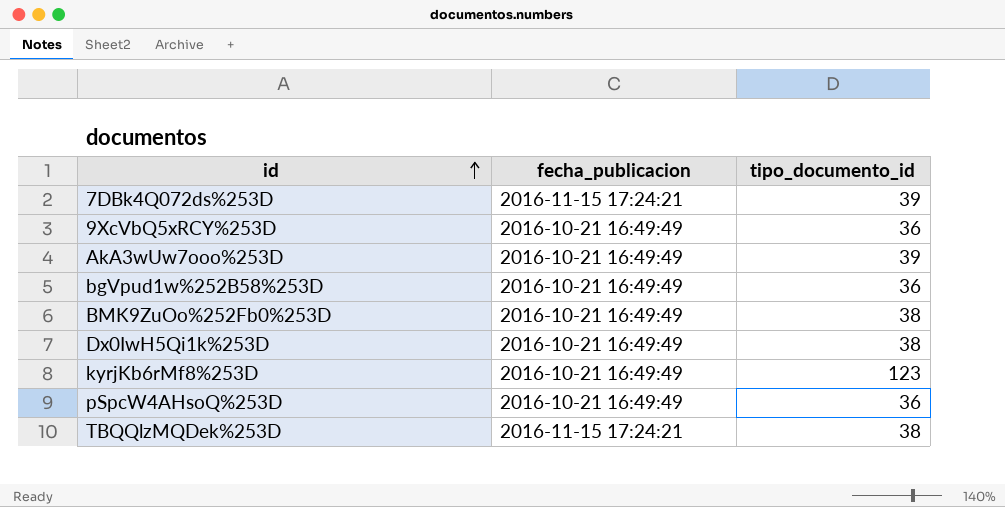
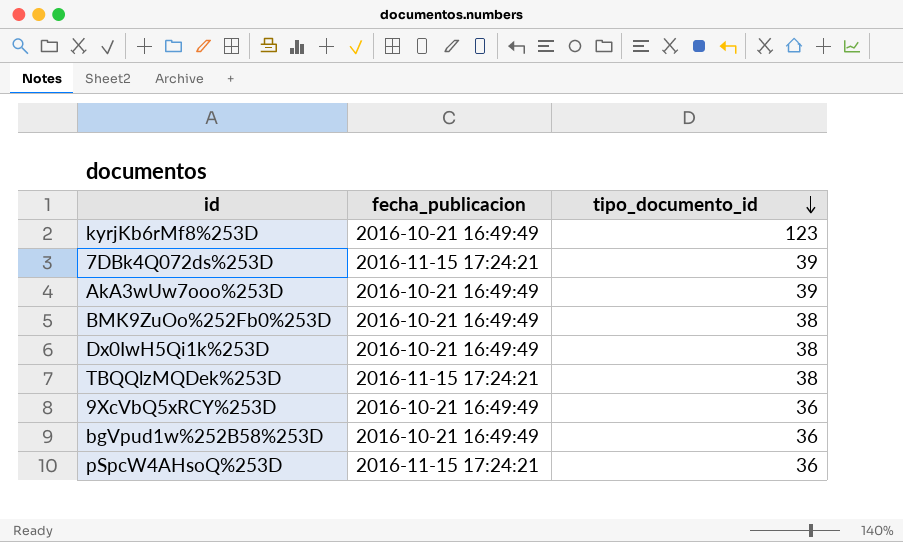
row order: id ascending -> tipo_documento_id descending
pSpcW4AHsoQ%253D | fecha_publicacion: 2016-10-21 16:49:49 -> 2016-11-15 17:24:21

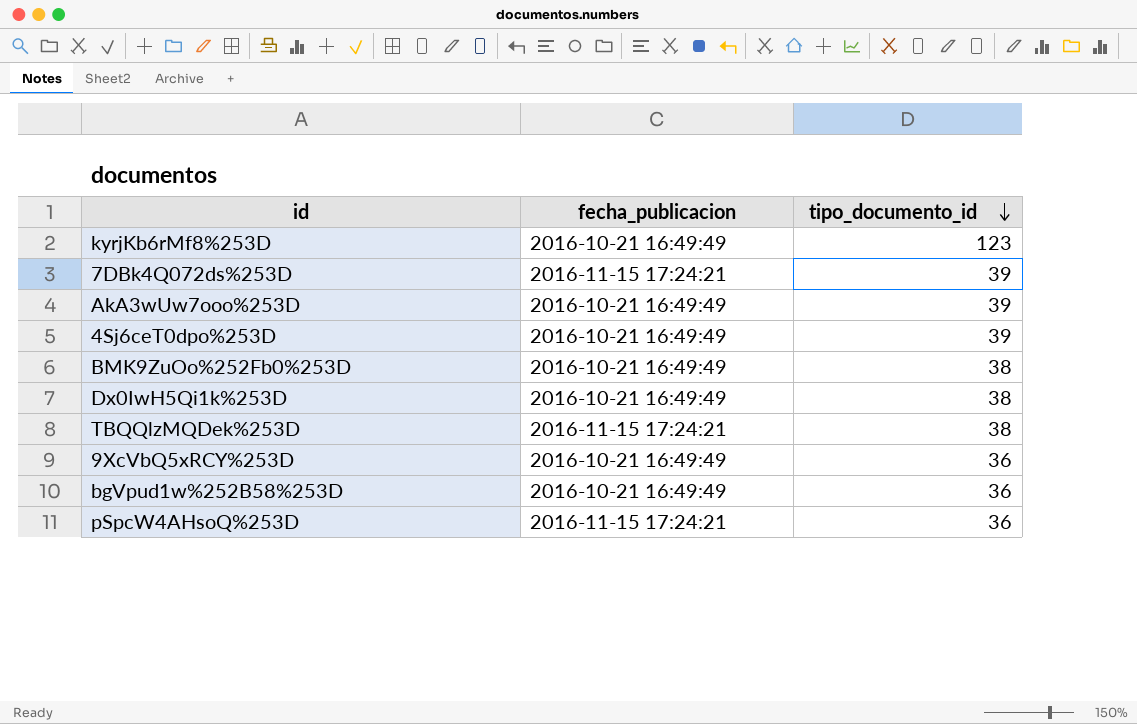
row 4Sj6ceT0dpo%253D: none -> 2016-10-21 16:49:49 | 39

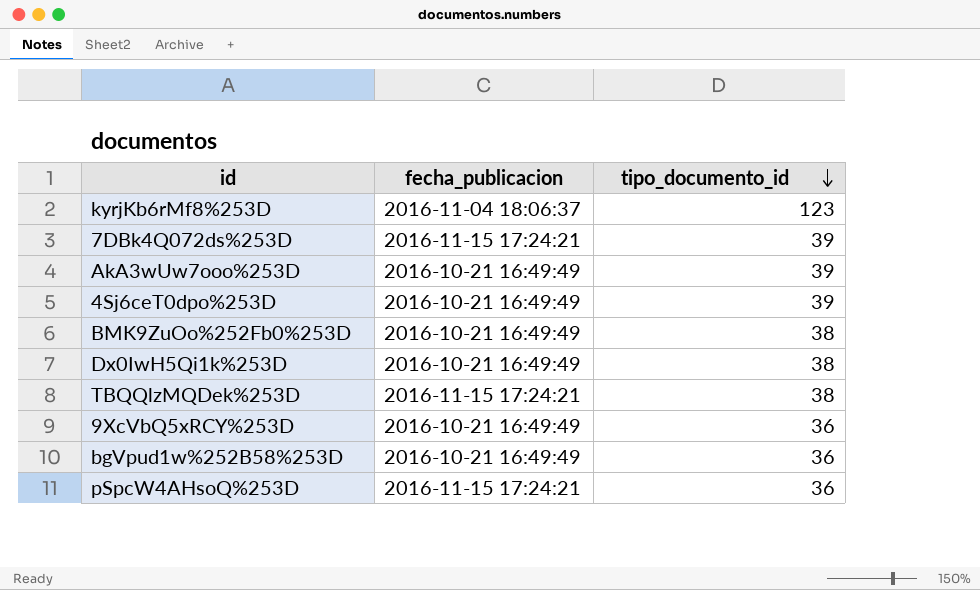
kyrjKb6rMf8%253D | fecha_publicacion: 2016-10-21 16:49:49 -> 2016-11-04 18:06:37

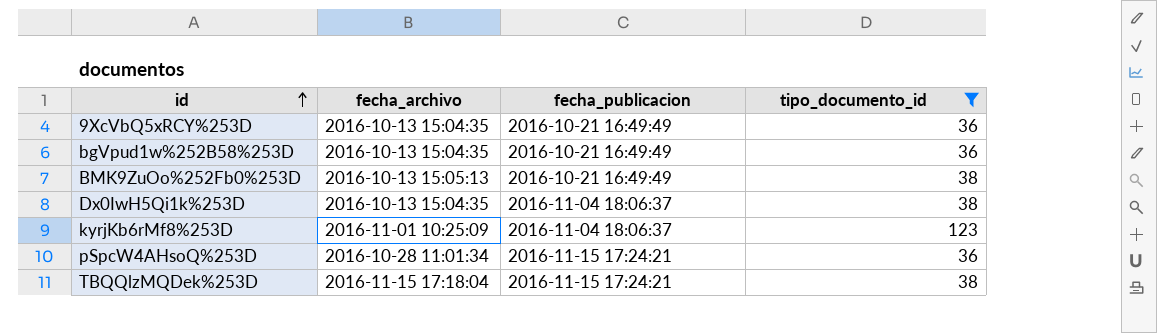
filter: none -> tipo_documento_id != 39
row order: tipo_documento_id descending -> id ascending
column fecha_archivo | position: none -> 2
Dx0IwH5Qi1k%253D | fecha_publicacion: 2016-10-21 16:49:49 -> 2016-11-04 18:06:37

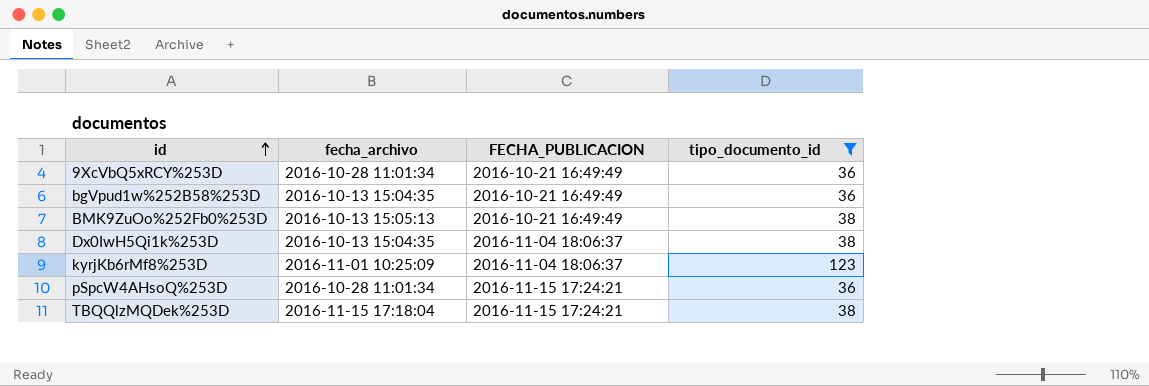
column name: fecha_publicacion -> FECHA_PUBLICACION
9XcVbQ5xRCY%253D | fecha_archivo: 2016-10-13 15:04:35 -> 2016-10-28 11:01:34

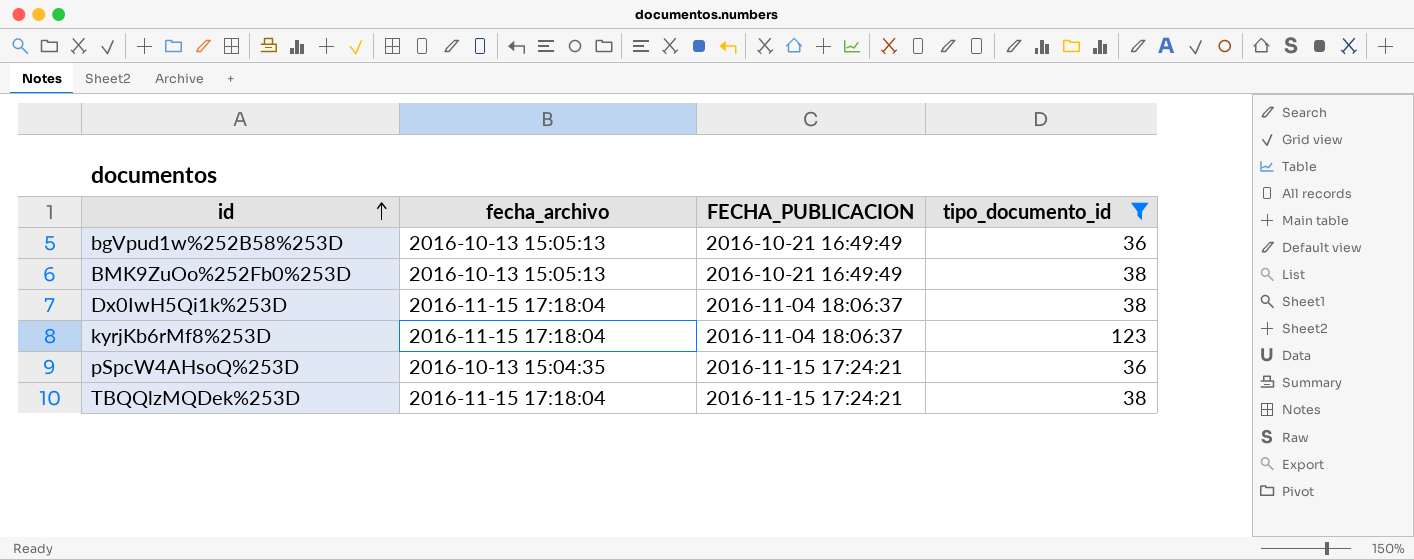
row 9XcVbQ5xRCY%253D: 2016-10-28 11:01:34 | 2016-10-21 16:49:49 | 36 -> none
bgVpud1w%252B58%253D | fecha_archivo: 2016-10-13 15:04:35 -> 2016-10-13 15:05:13
Dx0IwH5Qi1k%253D | fecha_archivo: 2016-10-13 15:04:35 -> 2016-11-15 17:18:04
kyrjKb6rMf8%253D | fecha_archivo: 2016-11-01 10:25:09 -> 2016-11-15 17:18:04
pSpcW4AHsoQ%253D | fecha_archivo: 2016-10-28 11:01:34 -> 2016-10-13 15:04:35

